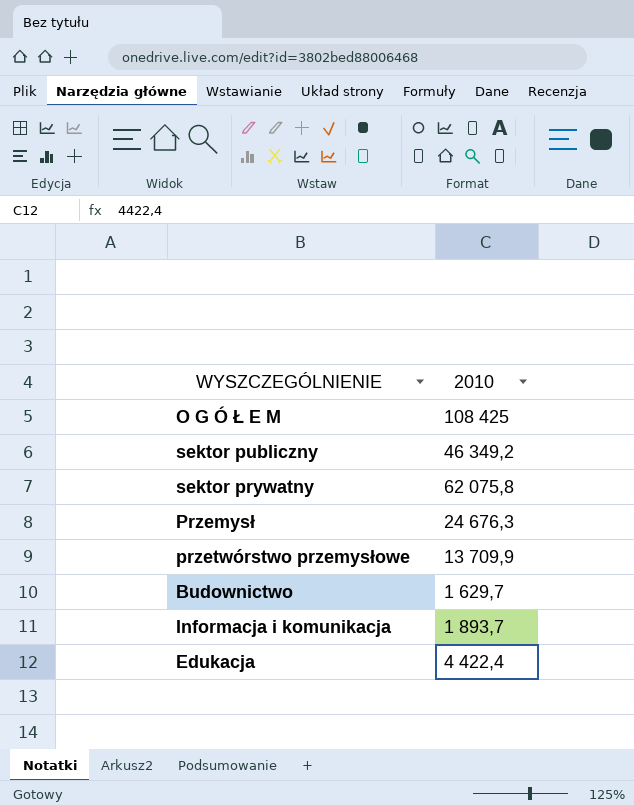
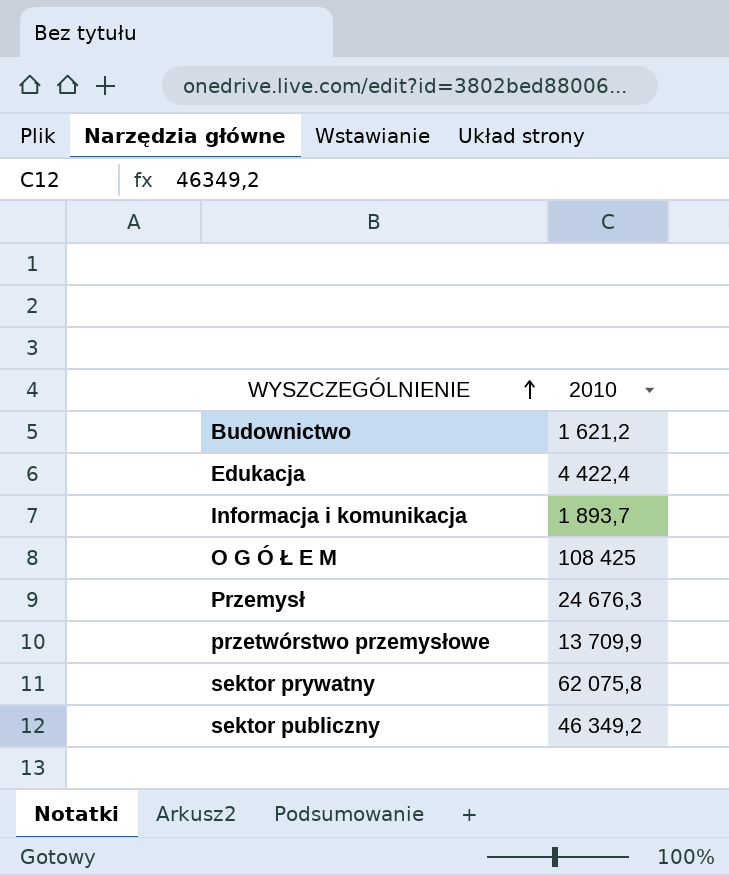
row order: none -> WYSZCZEGÓLNIENIE ascending
Budownictwo | 2010: 1 629,7 -> 1 621,2

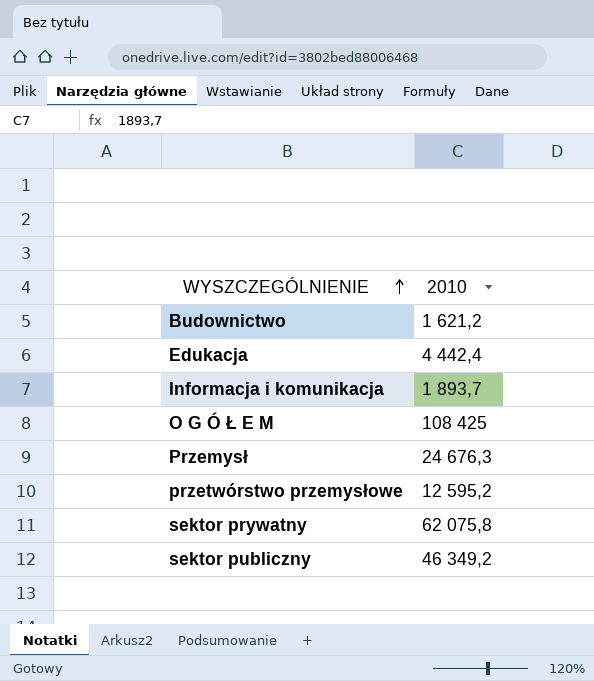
Edukacja | 2010: 4 422,4 -> 4 442,4
przetwórstwo przemysłowe | 2010: 13 709,9 -> 12 595,2

